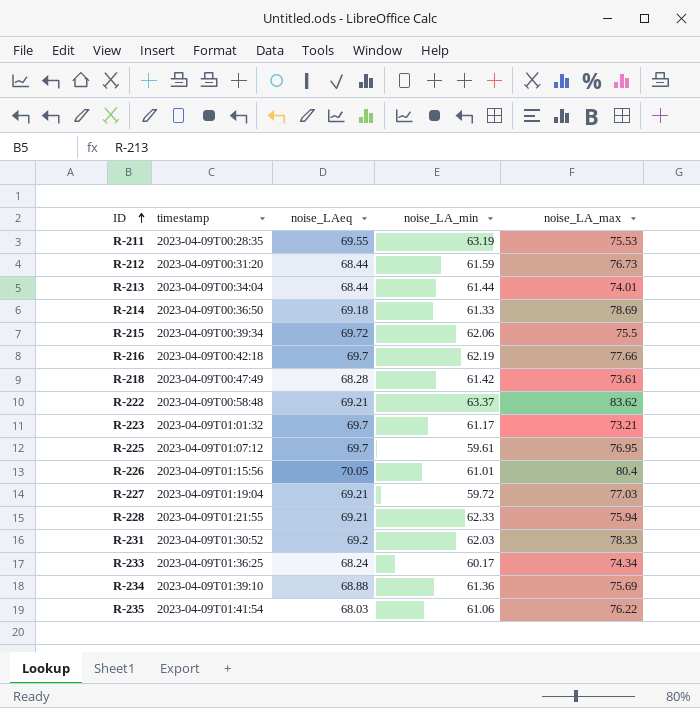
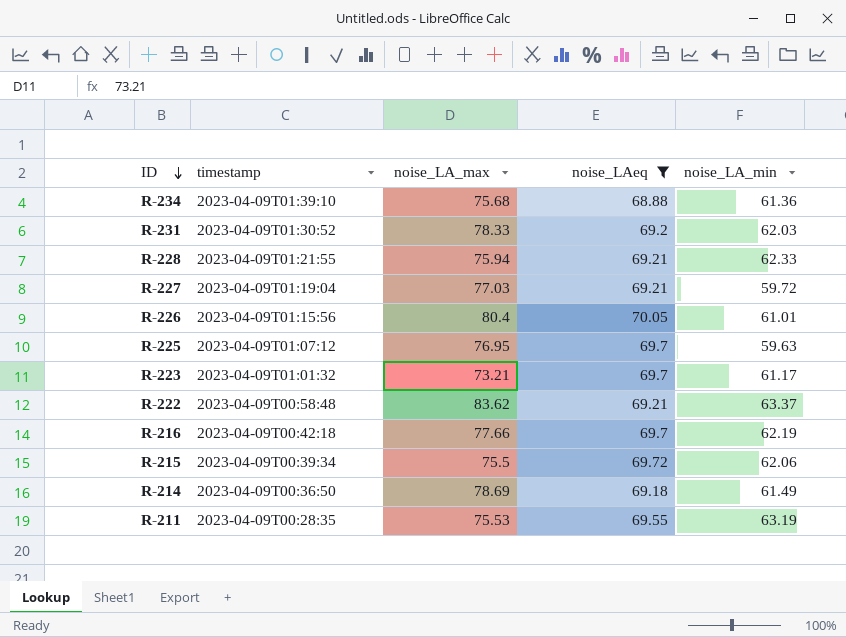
filter: none -> noise_LAeq >= 68.88
row order: ID ascending -> ID descending
column noise_LA_max | position: 5 -> 3
R-234 | noise_LA_max: 75.69 -> 75.68
R-225 | noise_LA_min: 59.61 -> 59.63
R-214 | noise_LA_min: 61.33 -> 61.49

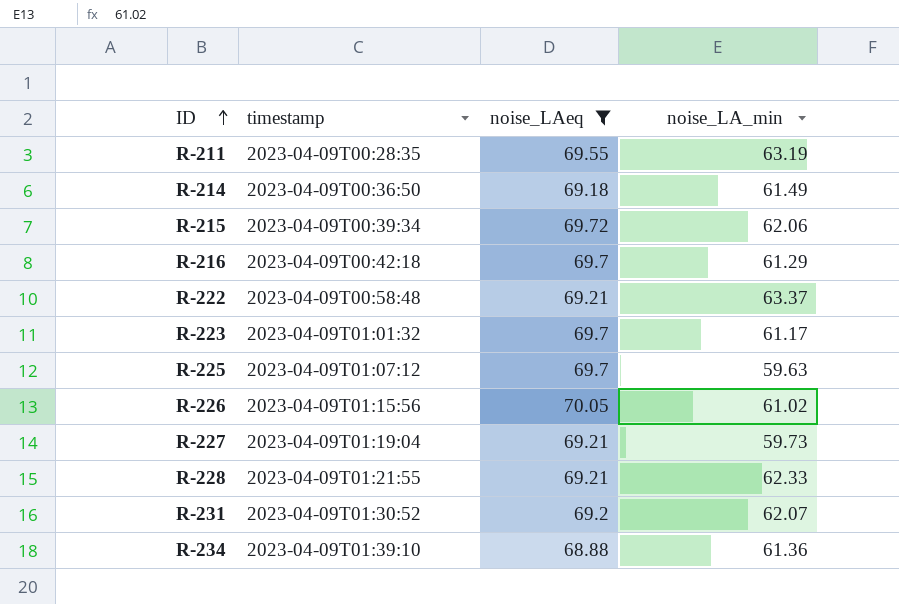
row order: ID descending -> ID ascending
column noise_LA_max | position: 3 -> none
R-216 | noise_LA_min: 62.19 -> 61.29
R-226 | noise_LA_min: 61.01 -> 61.02
R-227 | noise_LA_min: 59.72 -> 59.73
R-231 | noise_LA_min: 62.03 -> 62.07

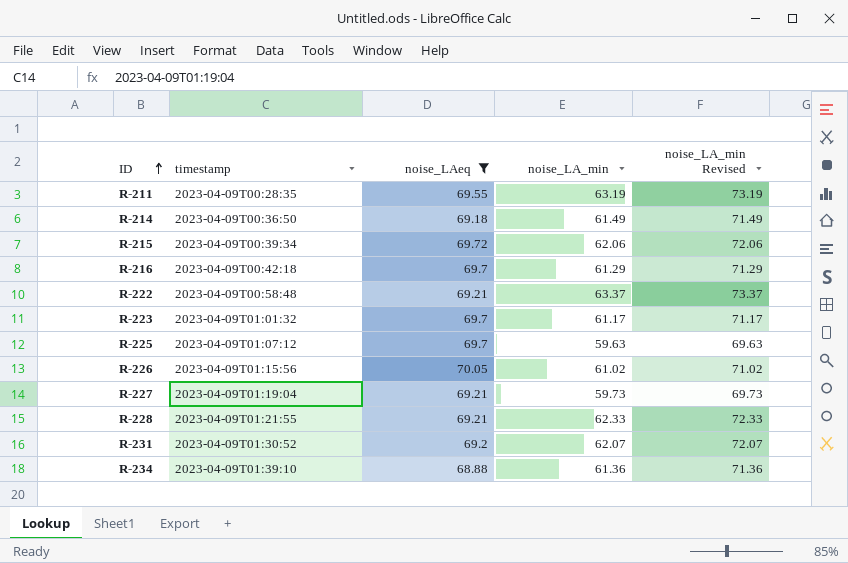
column noise_LA_min Revised | formula: none -> [noise_LA_min] + 10

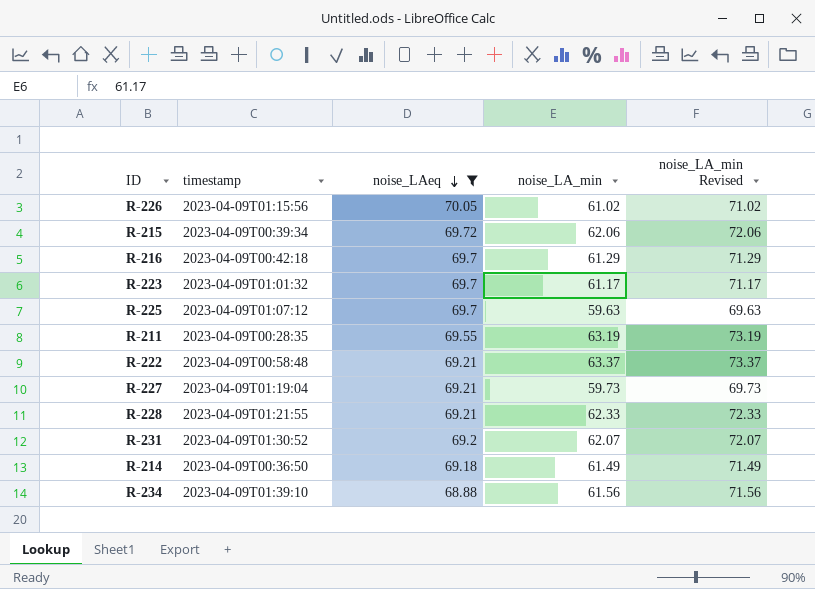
row order: ID ascending -> noise_LAeq descending
R-234 | noise_LA_min: 61.36 -> 61.56
R-234 | noise_LA_min Revised: 71.36 -> 71.56

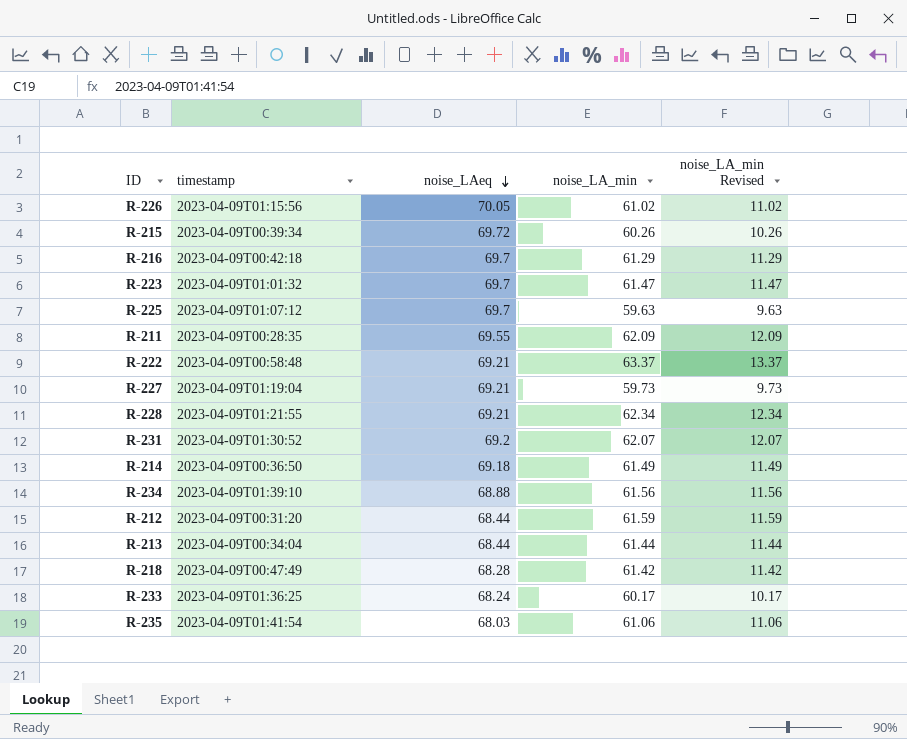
filter: noise_LAeq >= 68.88 -> none
column noise_LA_min Revised | formula: [noise_LA_min] + 10 -> [noise_LA_min] - 50
R-215 | noise_LA_min: 62.06 -> 60.26
R-223 | noise_LA_min: 61.17 -> 61.47
R-211 | noise_LA_min: 63.19 -> 62.09
R-228 | noise_LA_min: 62.33 -> 62.34

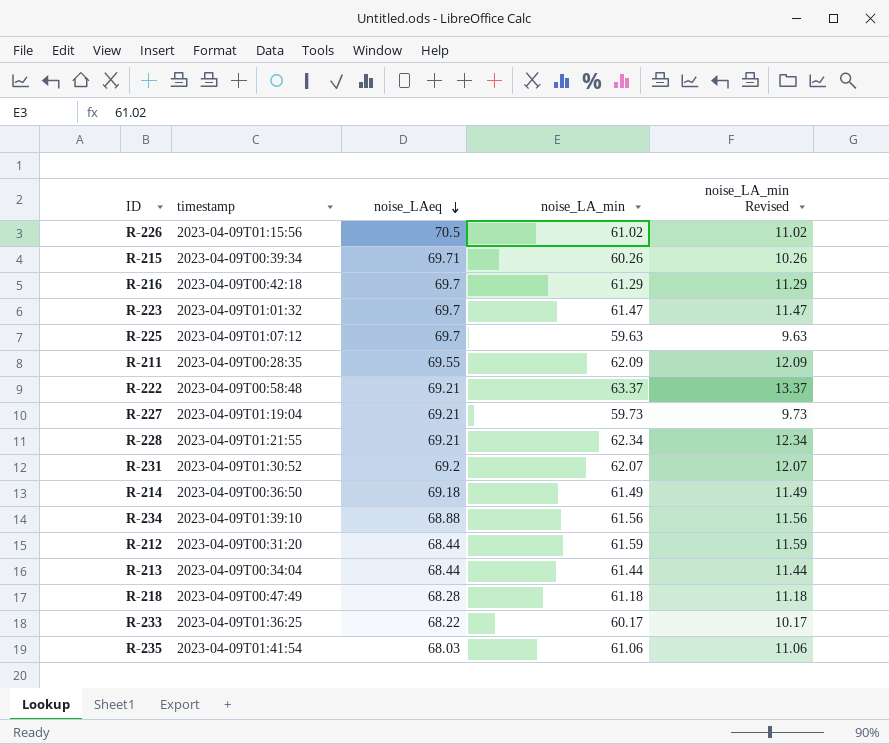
R-226 | noise_LAeq: 70.05 -> 70.5
R-215 | noise_LAeq: 69.72 -> 69.71
R-218 | noise_LA_min: 61.42 -> 61.18
R-218 | noise_LA_min Revised: 11.42 -> 11.18
R-233 | noise_LAeq: 68.24 -> 68.22

